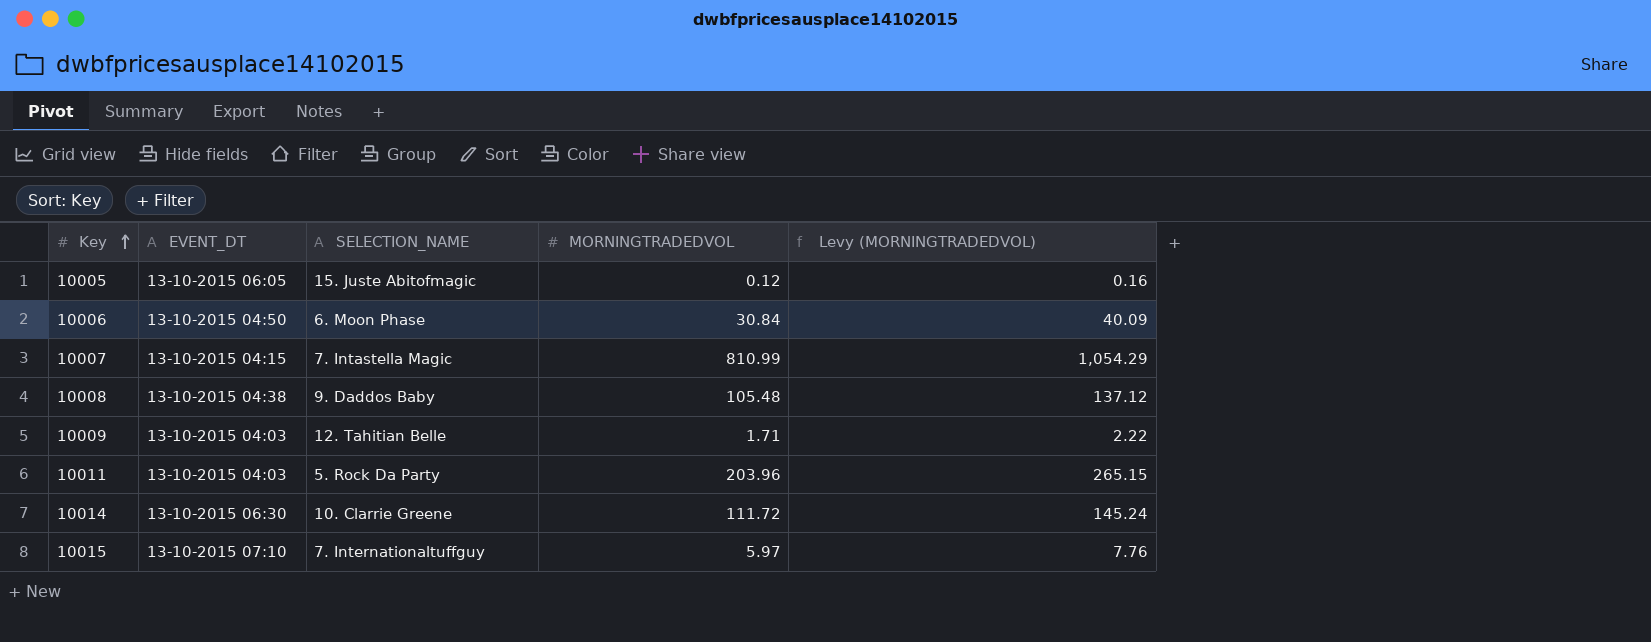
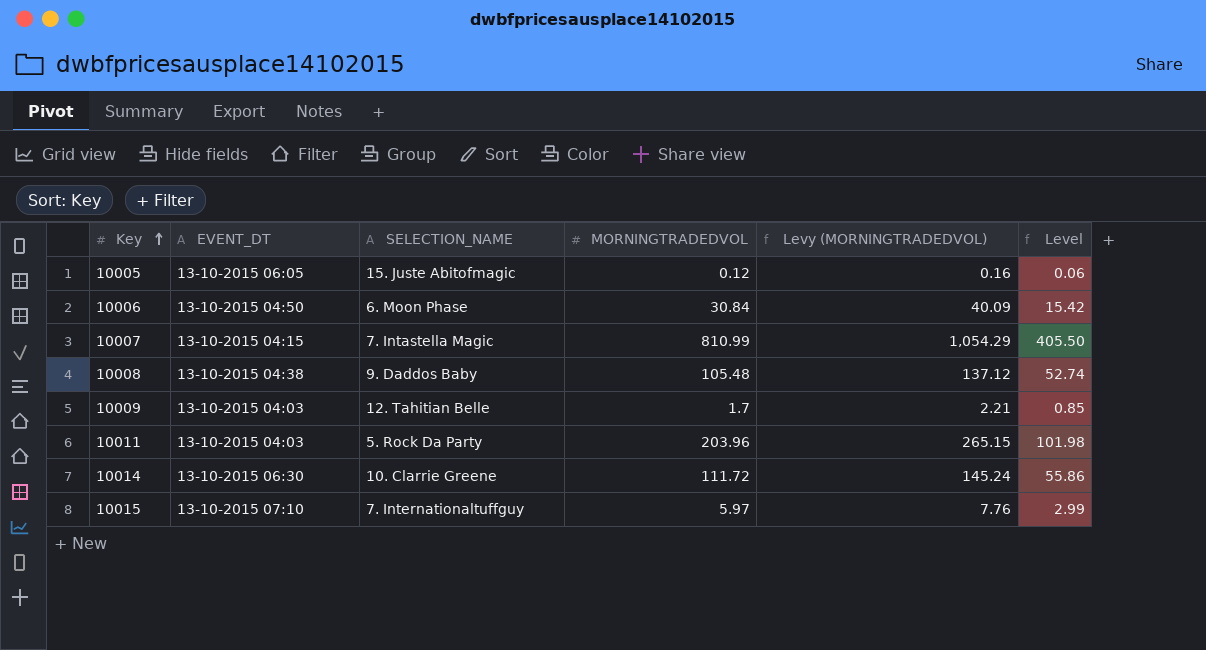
column Level | formula: none -> [MORNINGTRADEDVOL] * 0.5
10009 | MORNINGTRADEDVOL: 1.71 -> 1.7
10009 | Levy (MORNINGTRADEDVOL): 2.22 -> 2.21

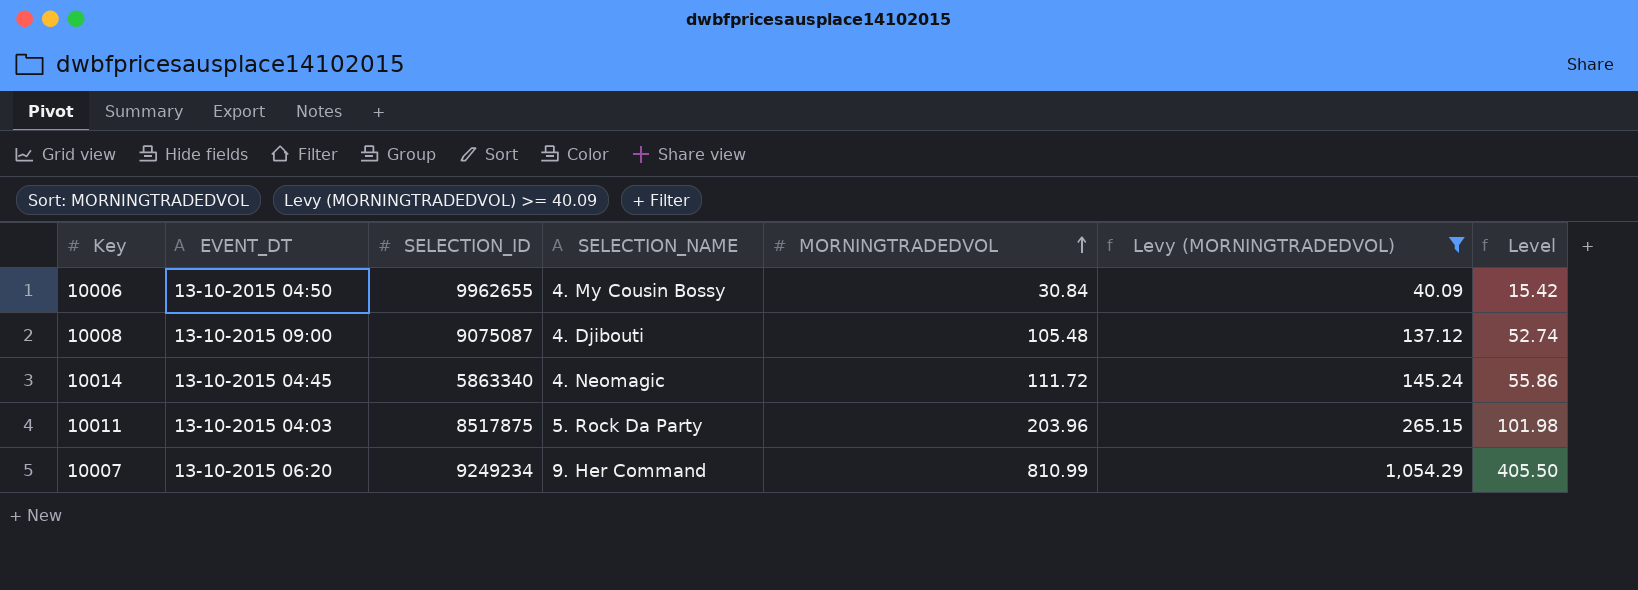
filter: none -> Levy (MORNINGTRADEDVOL) >= 40.09
row order: Key ascending -> MORNINGTRADEDVOL ascending
column SELECTION_ID | position: none -> 3
10006 | SELECTION_NAME: 6. Moon Phase -> 4. My Cousin Bossy
10008 | EVENT_DT: 13-10-2015 04:38 -> 13-10-2015 09:00
10008 | SELECTION_NAME: 9. Daddos Baby -> 4. Djibouti
10014 | EVENT_DT: 13-10-2015 06:30 -> 13-10-2015 04:45
10014 | SELECTION_NAME: 10. Clarrie Greene -> 4. Neomagic
10007 | EVENT_DT: 13-10-2015 04:15 -> 13-10-2015 06:20
10007 | SELECTION_NAME: 7. Intastella Magic -> 9. Her Command

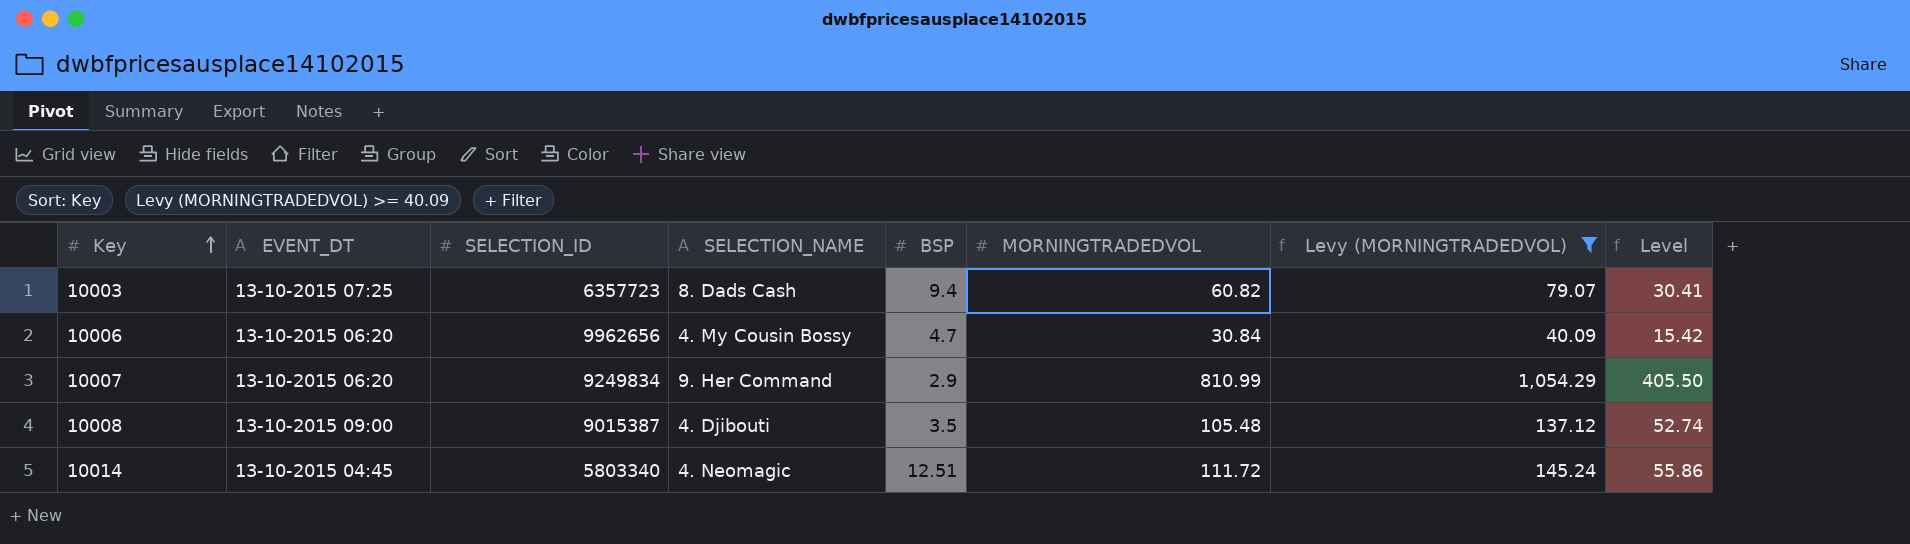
row order: MORNINGTRADEDVOL ascending -> Key ascending
column BSP | position: none -> 5
row 10011: 13-10-2015 04:03 | 8517875 | 5. Rock Da Party | 203.96 | 265.15 | 101.98 -> none
row 10003: none -> 13-10-2015 07:25 | 6357723 | 8. Dads Cash | 9.4 | 60.82 | 79.07 | 30.41
10006 | EVENT_DT: 13-10-2015 04:50 -> 13-10-2015 06:20
10006 | SELECTION_ID: 9962655 -> 9962656
10007 | SELECTION_ID: 9249234 -> 9249834
10008 | SELECTION_ID: 9075087 -> 9015387
10014 | SELECTION_ID: 5863340 -> 5803340

